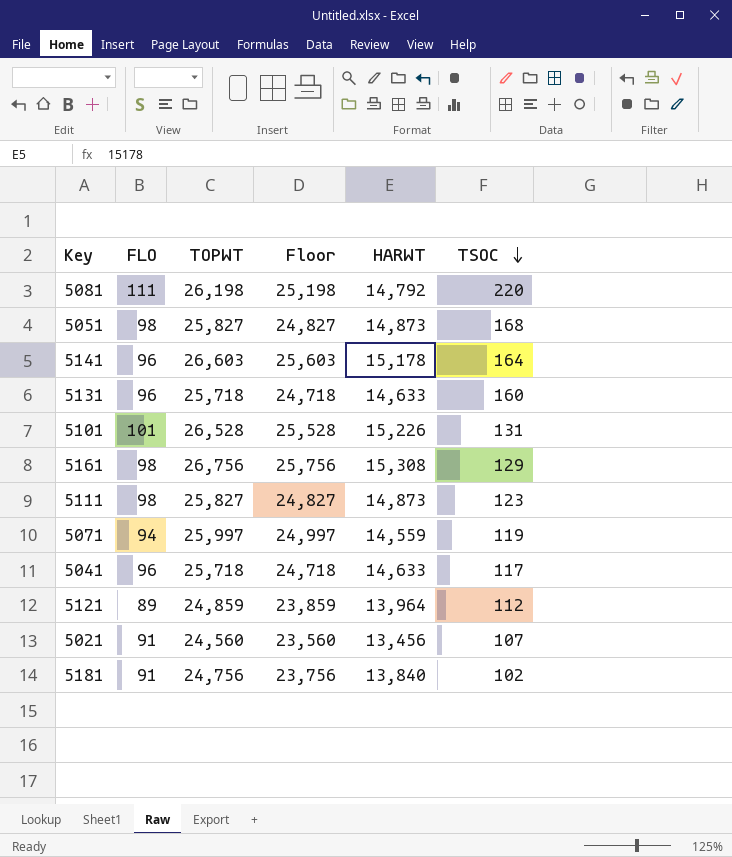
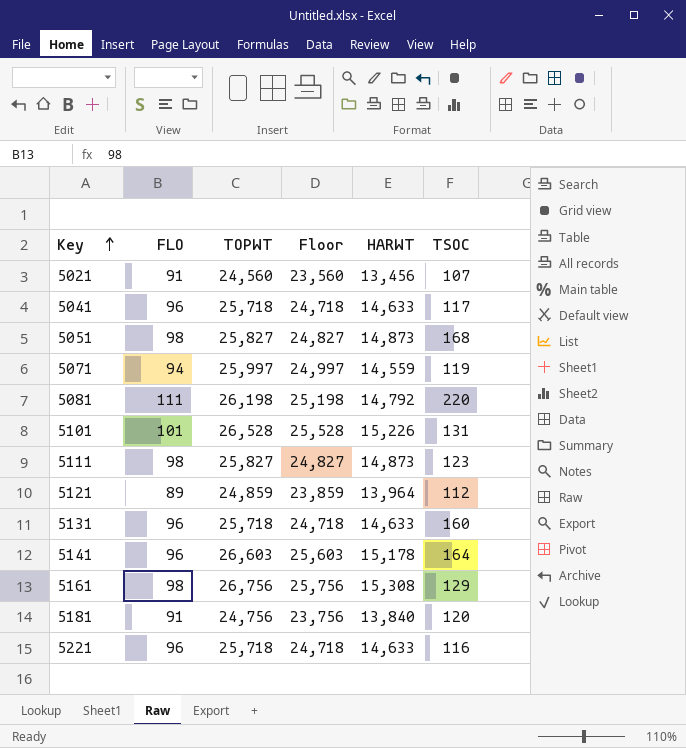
row order: TSOC descending -> Key ascending
5181 | TSOC: 102 -> 120
row 5221: none -> 96 | 25,718 | 24,718 | 14,633 | 116

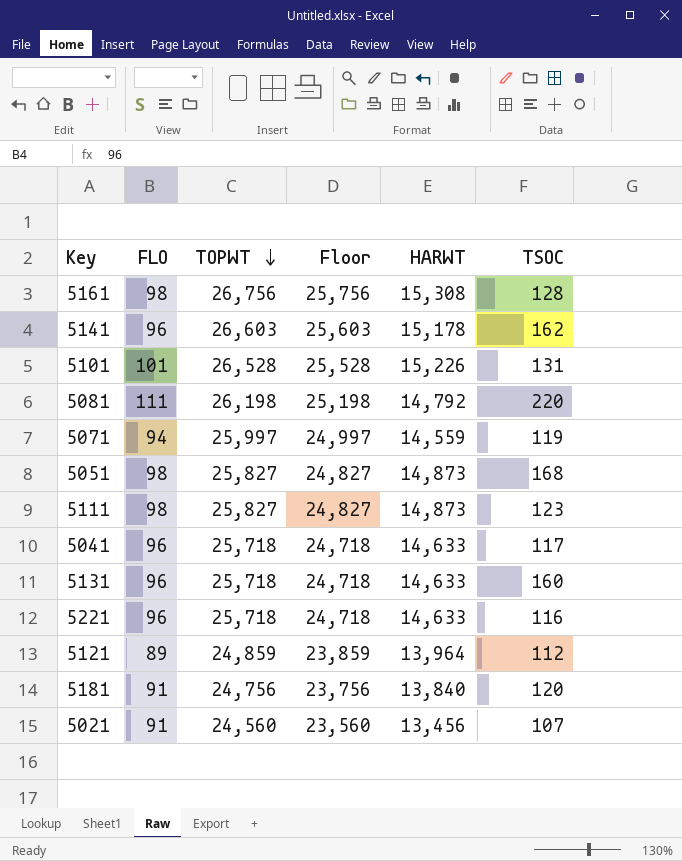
row order: Key ascending -> TOPWT descending
5161 | TSOC: 129 -> 128
5141 | TSOC: 164 -> 162

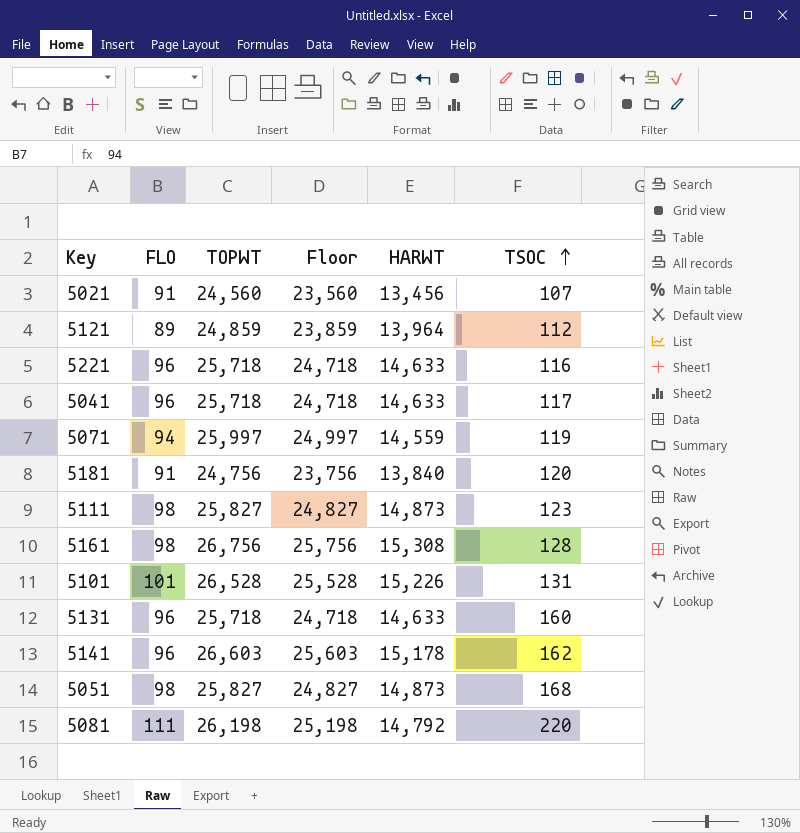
row order: TOPWT descending -> TSOC ascending

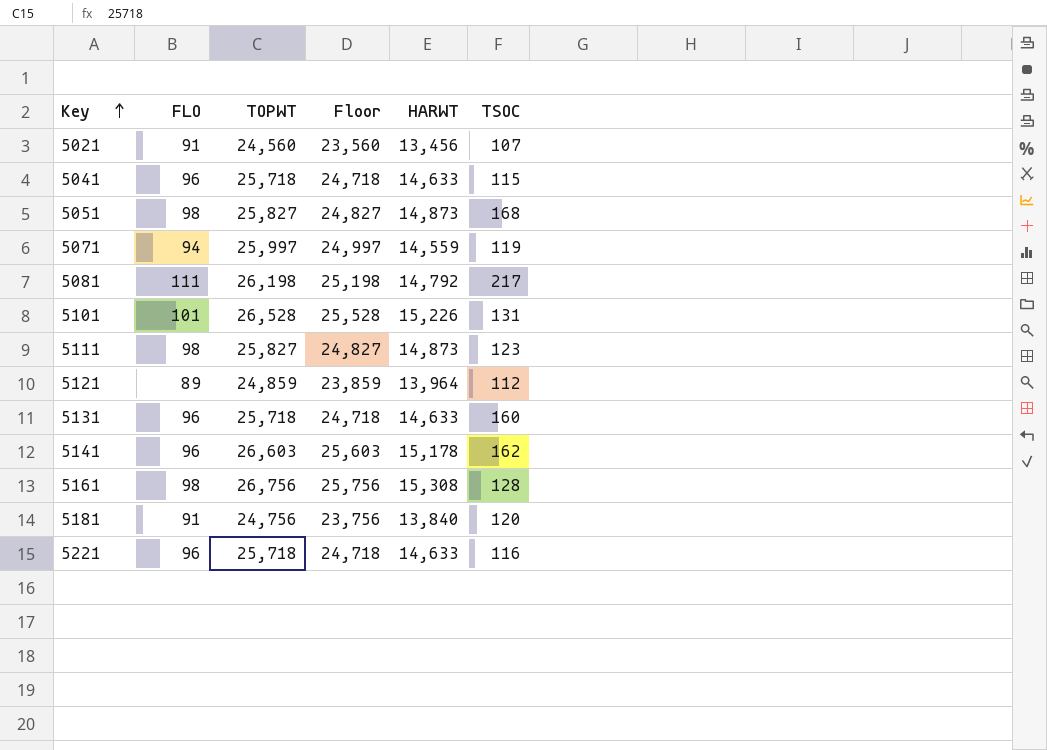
row order: TSOC ascending -> Key ascending
5041 | TSOC: 117 -> 115
5081 | TSOC: 220 -> 217

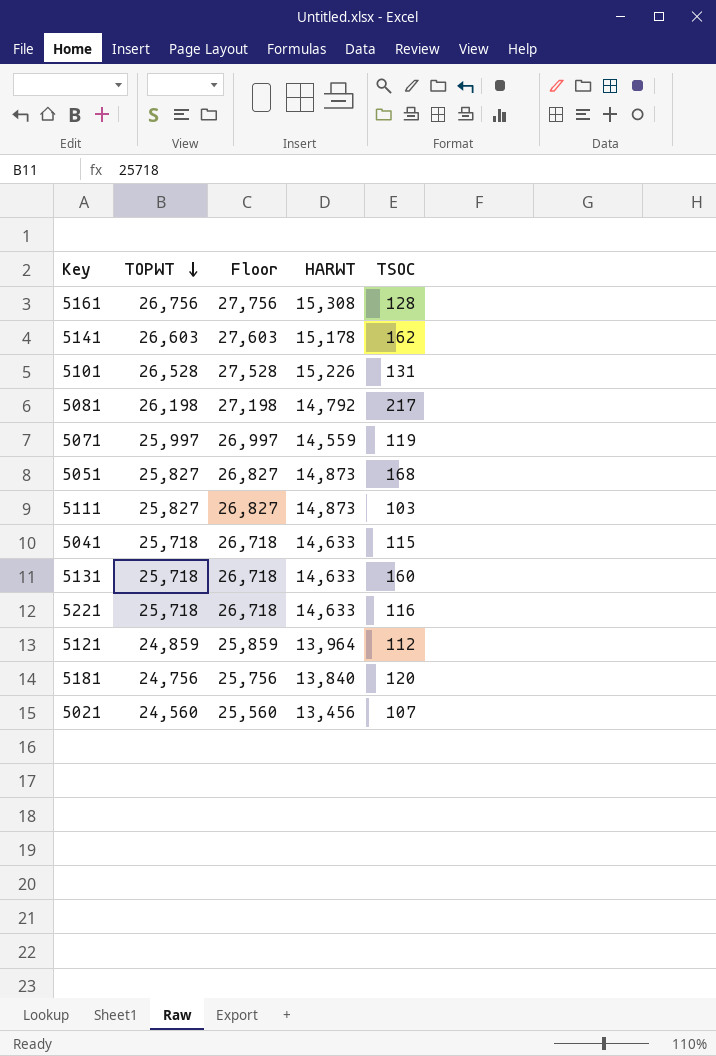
row order: Key ascending -> TOPWT descending
column FLO | position: 2 -> none
column Floor | formula: [TOPWT] - 1000 -> [TOPWT] + 1000
5111 | TSOC: 123 -> 103

